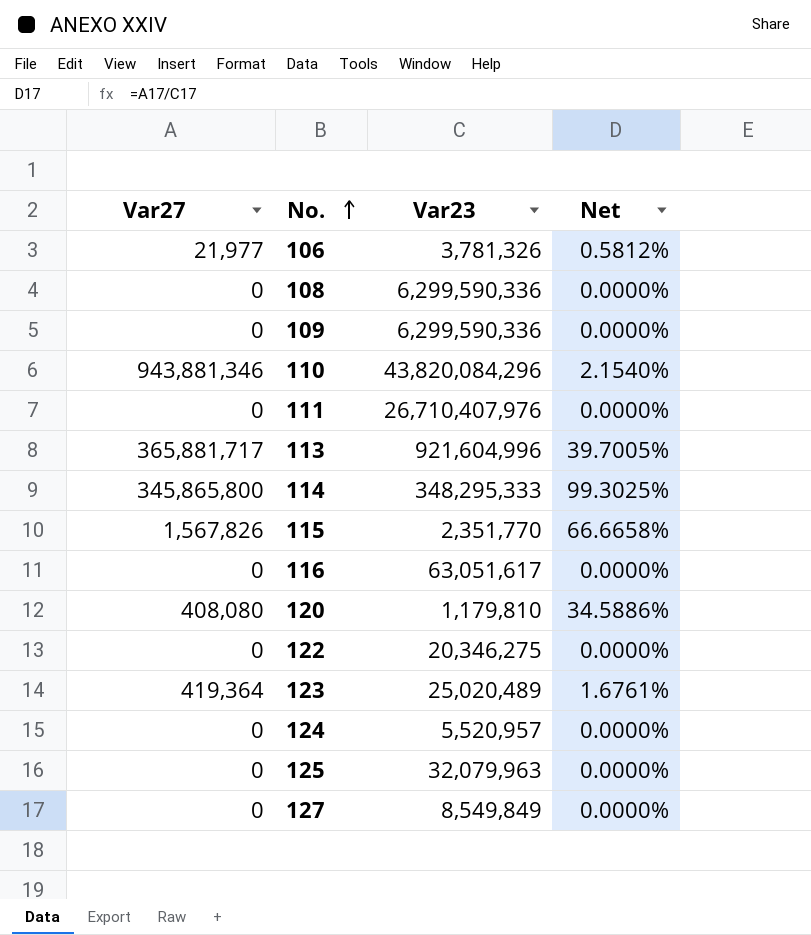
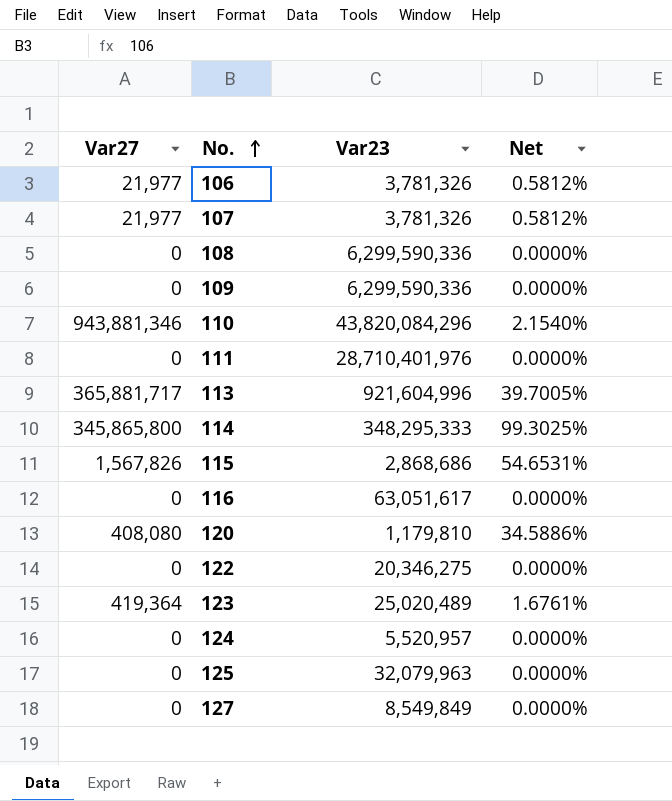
row 107: none -> 21,977 | 3,781,326 | 0.5812%
111 | Var23: 26,710,407,976 -> 28,710,401,976
115 | Var23: 2,351,770 -> 2,868,686
115 | Net: 66.6658% -> 54.6531%

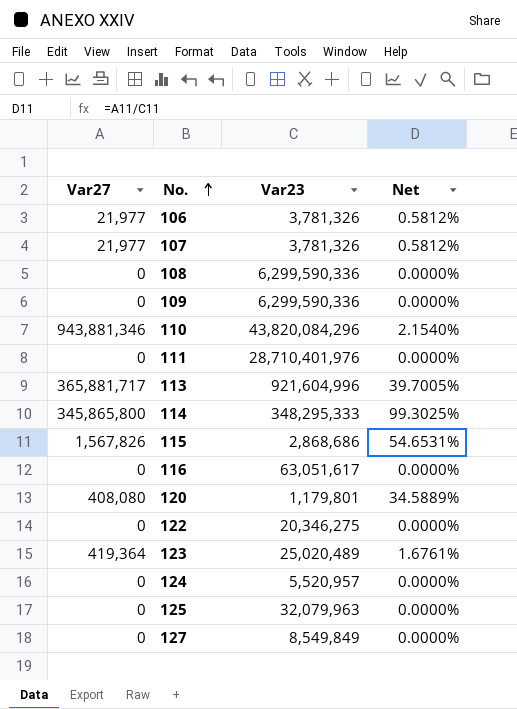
120 | Var23: 1,179,810 -> 1,179,801
120 | Net: 34.5886% -> 34.5889%

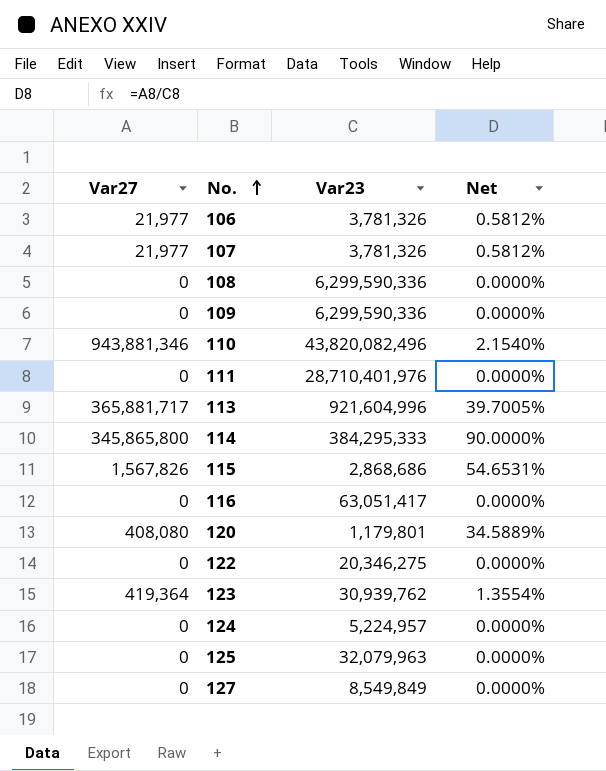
110 | Var23: 43,820,084,296 -> 43,820,082,496
114 | Var23: 348,295,333 -> 384,295,333
114 | Net: 99.3025% -> 90.0000%
116 | Var23: 63,051,617 -> 63,051,417
123 | Var23: 25,020,489 -> 30,939,762
123 | Net: 1.6761% -> 1.3554%
124 | Var23: 5,520,957 -> 5,224,957

